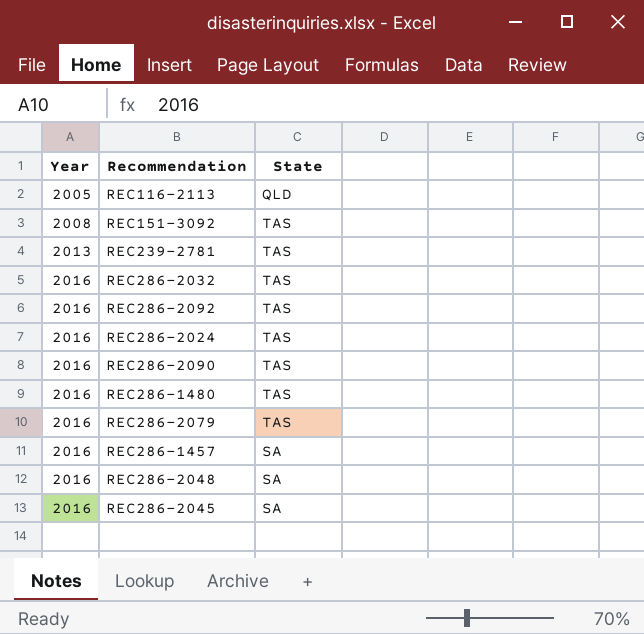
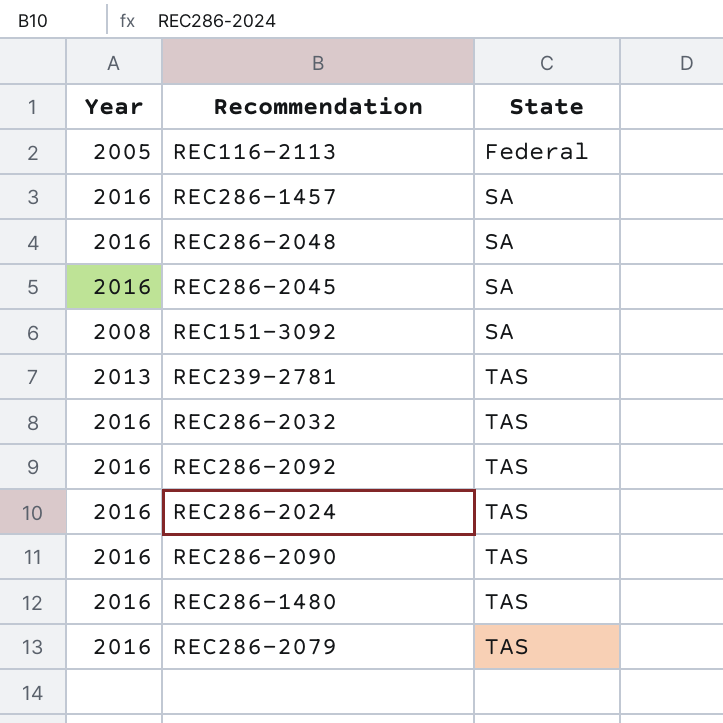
row order: Year ascending -> State ascending
REC116-2113 | State: QLD -> Federal
REC151-3092 | State: TAS -> SA

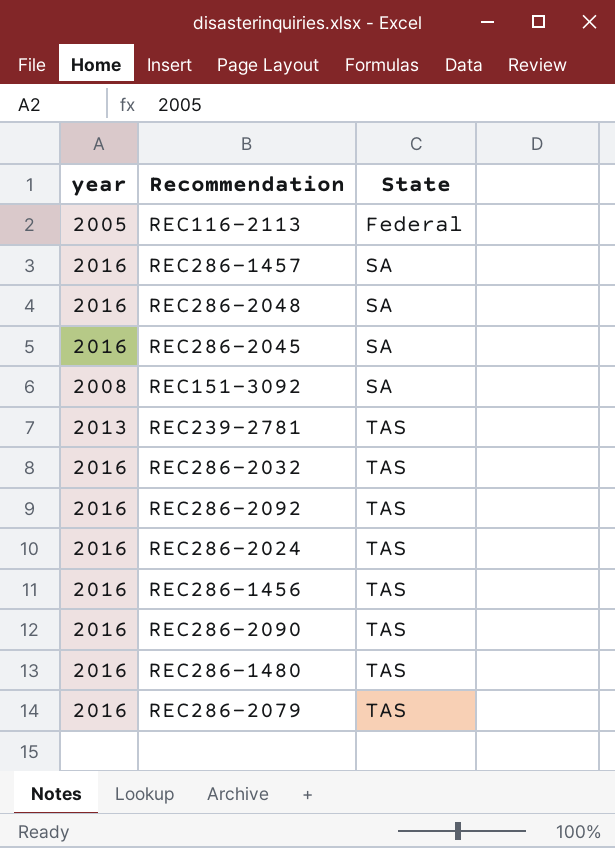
column name: Year -> year
row REC286-1456: none -> 2016 | TAS

